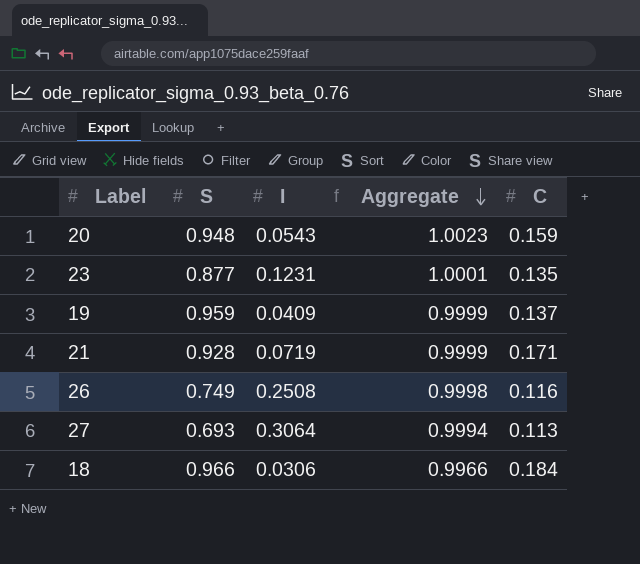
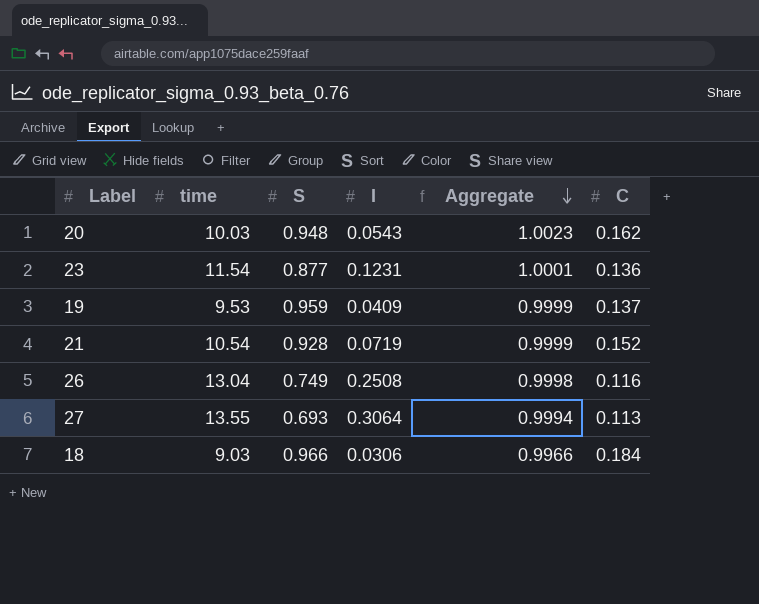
column time | position: none -> 2
20 | C: 0.159 -> 0.162
23 | C: 0.135 -> 0.136
21 | C: 0.171 -> 0.152

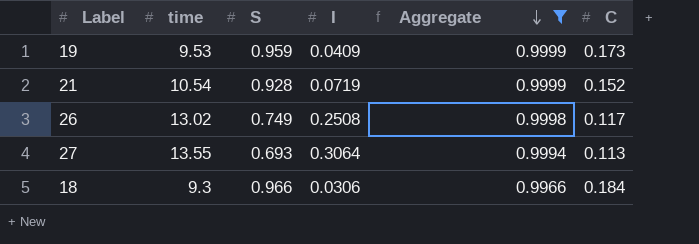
filter: none -> Aggregate <= 0.9999
19 | C: 0.137 -> 0.173
26 | time: 13.04 -> 13.02
26 | C: 0.116 -> 0.117
18 | time: 9.03 -> 9.3

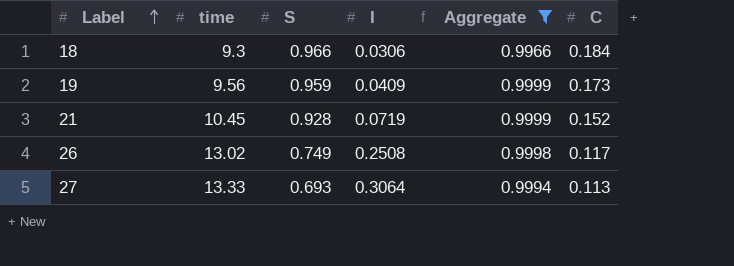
row order: Aggregate descending -> Label ascending
19 | time: 9.53 -> 9.56
21 | time: 10.54 -> 10.45
27 | time: 13.55 -> 13.33

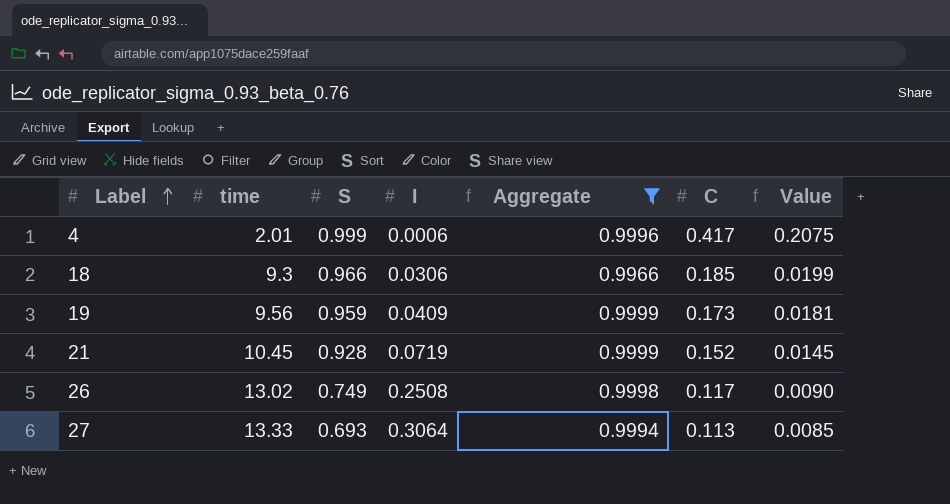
column Value | formula: none -> [C] / [time]
row 4: none -> 2.01 | 0.999 | 0.0006 | 0.9996 | 0.417 | 0.2075
18 | C: 0.184 -> 0.185

